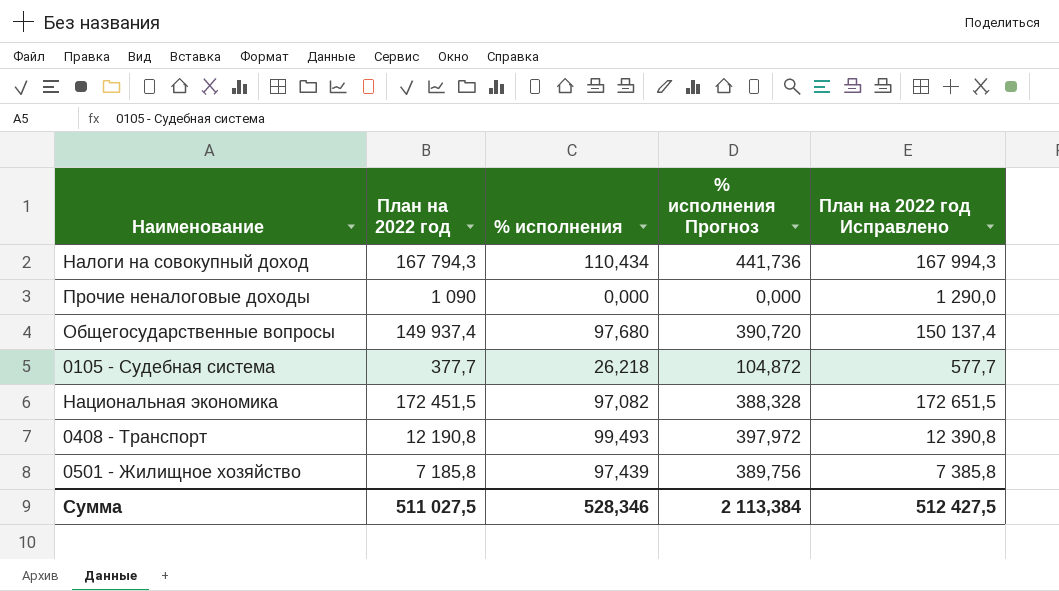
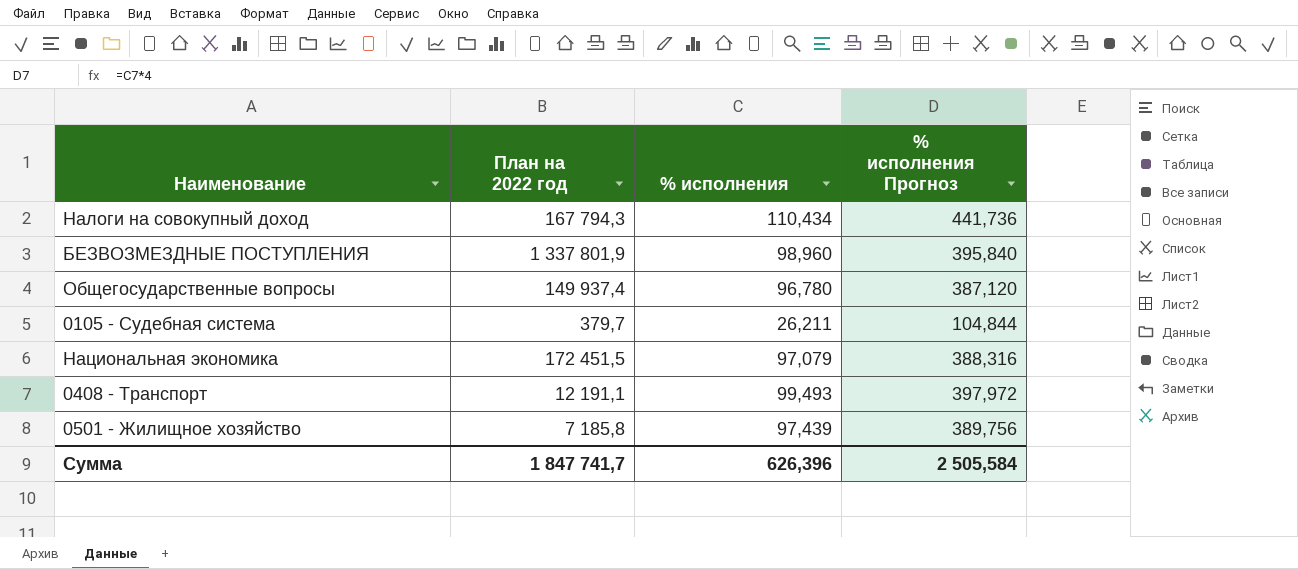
column План на 2022 год Исправлено | formula: [План на 2022 год] + 200 -> none
row Прочие неналоговые доходы: 1 090 | 0,000 | 0,000 | 1 290,0 -> none
row БЕЗВОЗМЕЗДНЫЕ ПОСТУПЛЕНИЯ: none -> 1 337 801,9 | 98,960 | 395,840
Общегосударственные вопросы | % исполнения: 97,680 -> 96,780
Общегосударственные вопросы | % исполнения Прогноз: 390,720 -> 387,120
0105 - Судебная система | План на 2022 год: 377,7 -> 379,7
0105 - Судебная система | % исполнения: 26,218 -> 26,211
0105 - Судебная система | % исполнения Прогноз: 104,872 -> 104,844
Национальная экономика | % исполнения: 97,082 -> 97,079
Национальная экономика | % исполнения Прогноз: 388,328 -> 388,316
0408 - Транспорт | План на 2022 год: 12 190,8 -> 12 191,1
Сумма | План на 2022 год: 511 027,5 -> 1 847 741,7
Сумма | % исполнения: 528,346 -> 626,396
Сумма | % исполнения Прогноз: 2 113,384 -> 2 505,584

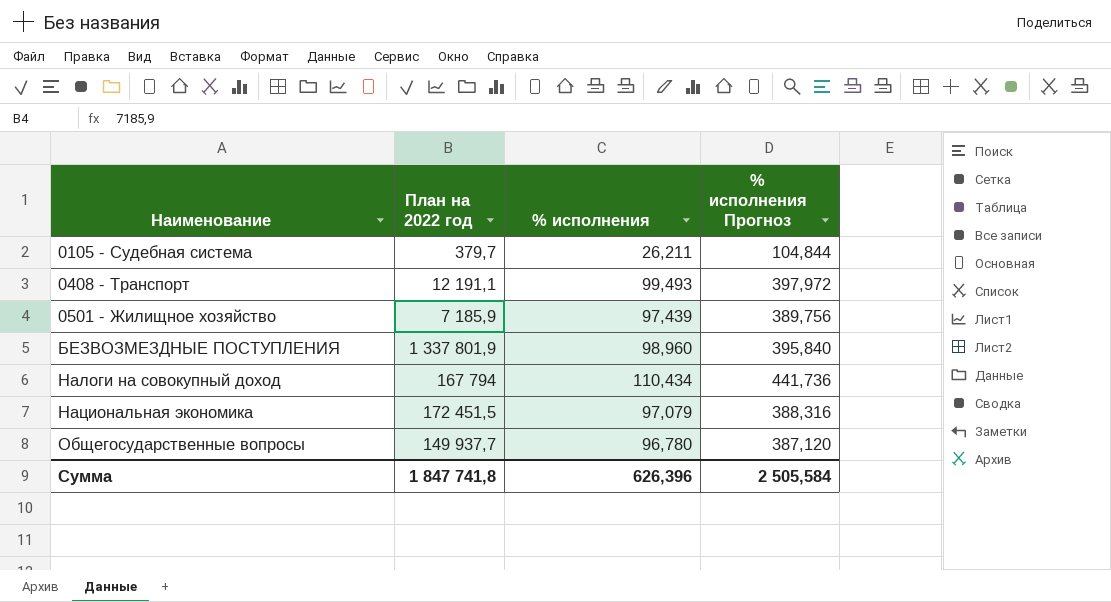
row order: none -> Наименование ascending
0501 - Жилищное хозяйство | План на 2022 год: 7 185,8 -> 7 185,9
Налоги на совокупный доход | План на 2022 год: 167 794,3 -> 167 794
Общегосударственные вопросы | План на 2022 год: 149 937,4 -> 149 937,7
Сумма | План на 2022 год: 1 847 741,7 -> 1 847 741,8

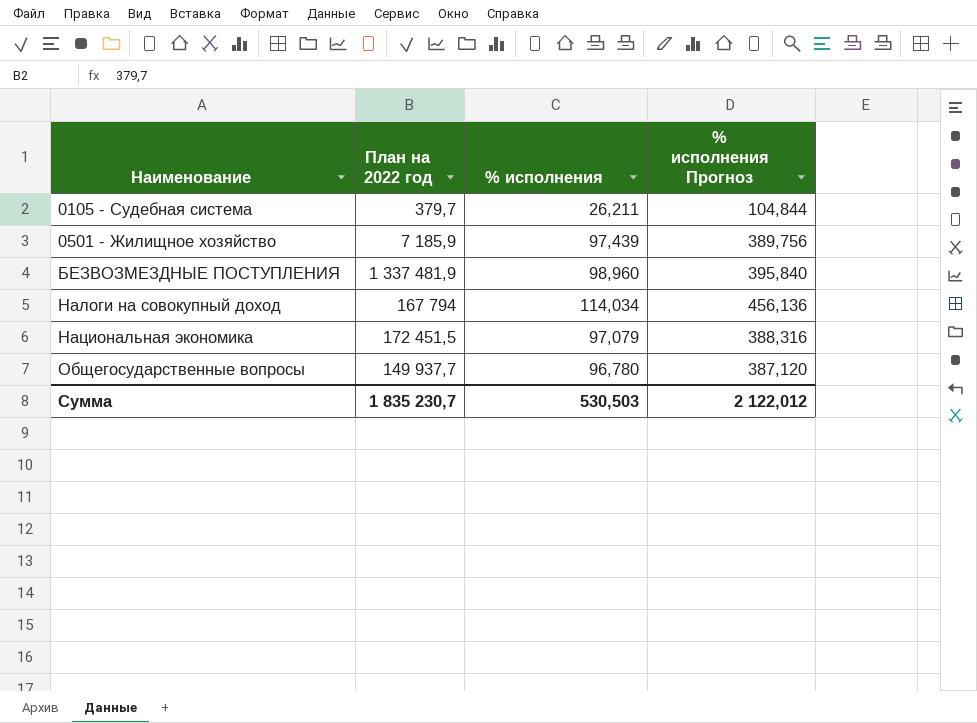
row 0408 - Транспорт: 12 191,1 | 99,493 | 397,972 -> none
БЕЗВОЗМЕЗДНЫЕ ПОСТУПЛЕНИЯ | План на 2022 год: 1 337 801,9 -> 1 337 481,9
Налоги на совокупный доход | % исполнения: 110,434 -> 114,034
Налоги на совокупный доход | % исполнения Прогноз: 441,736 -> 456,136
Сумма | План на 2022 год: 1 847 741,8 -> 1 835 230,7
Сумма | % исполнения: 626,396 -> 530,503
Сумма | % исполнения Прогноз: 2 505,584 -> 2 122,012

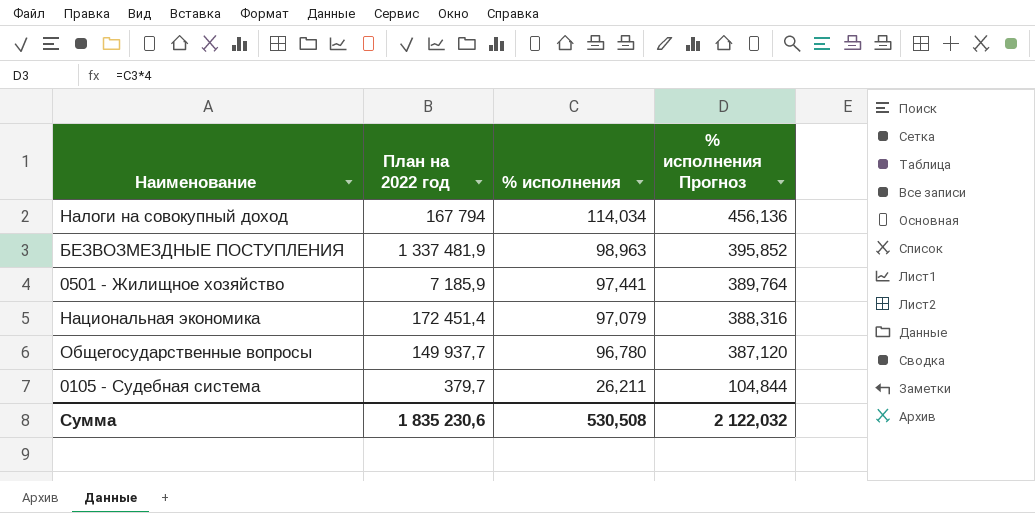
row order: Наименование ascending -> % исполнения descending
БЕЗВОЗМЕЗДНЫЕ ПОСТУПЛЕНИЯ | % исполнения: 98,960 -> 98,963
БЕЗВОЗМЕЗДНЫЕ ПОСТУПЛЕНИЯ | % исполнения Прогноз: 395,840 -> 395,852
0501 - Жилищное хозяйство | % исполнения: 97,439 -> 97,441
0501 - Жилищное хозяйство | % исполнения Прогноз: 389,756 -> 389,764
Национальная экономика | План на 2022 год: 172 451,5 -> 172 451,4
Сумма | План на 2022 год: 1 835 230,7 -> 1 835 230,6
Сумма | % исполнения: 530,503 -> 530,508
Сумма | % исполнения Прогноз: 2 122,012 -> 2 122,032

